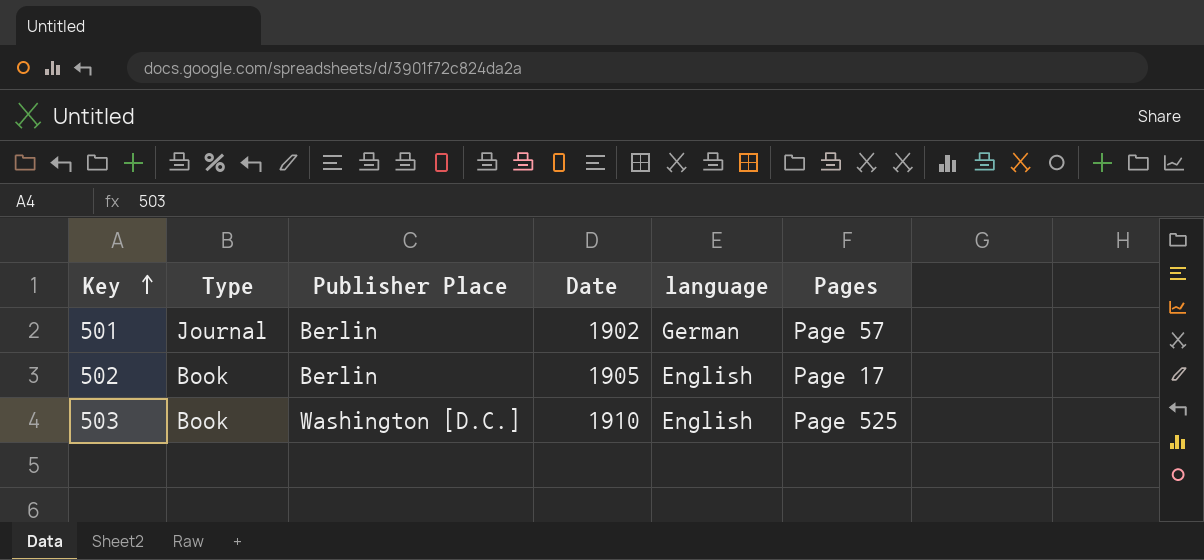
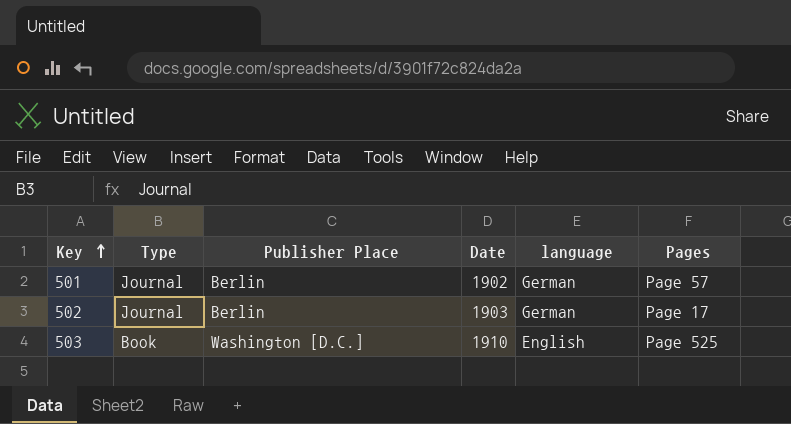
502 | Type: Book -> Journal
502 | Date: 1905 -> 1903
502 | language: English -> German

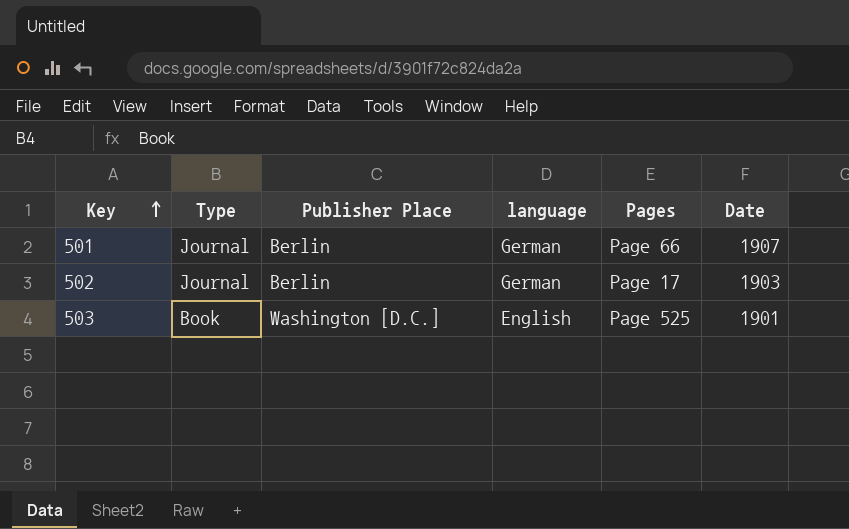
column Date | position: 4 -> 6
501 | Pages: Page 57 -> Page 66
501 | Date: 1902 -> 1907
503 | Date: 1910 -> 1901

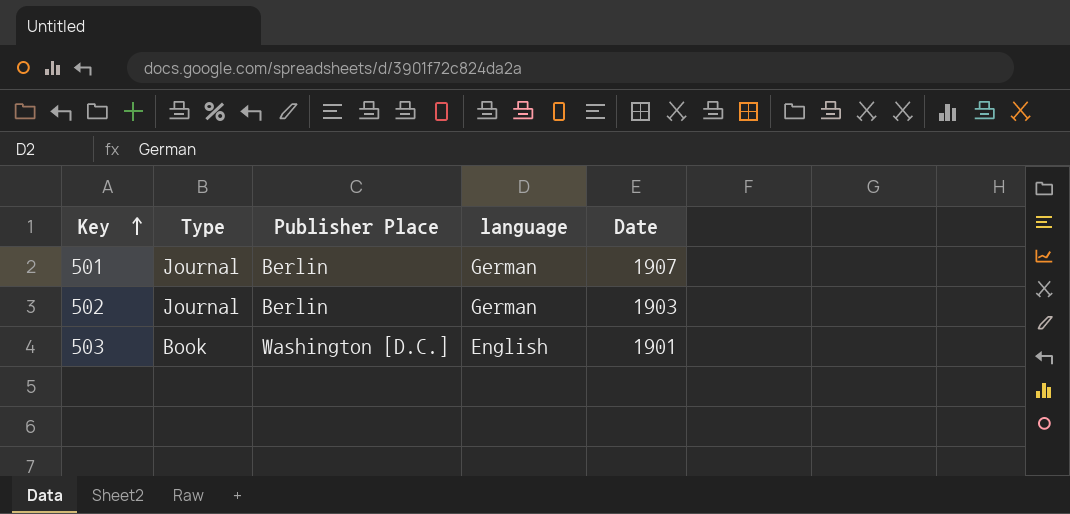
column Pages | position: 5 -> none

